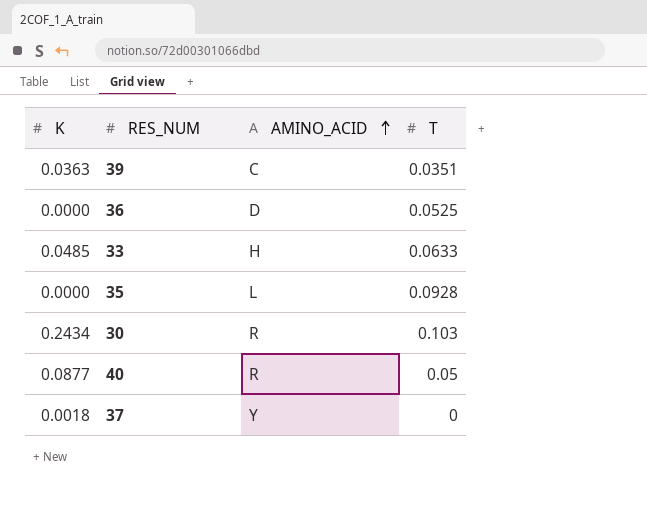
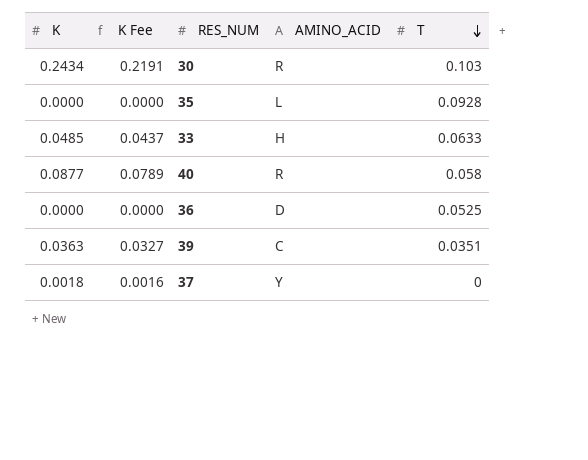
row order: AMINO_ACID ascending -> T descending
column K Fee | formula: none -> [K] * 0.9
40 | T: 0.05 -> 0.058

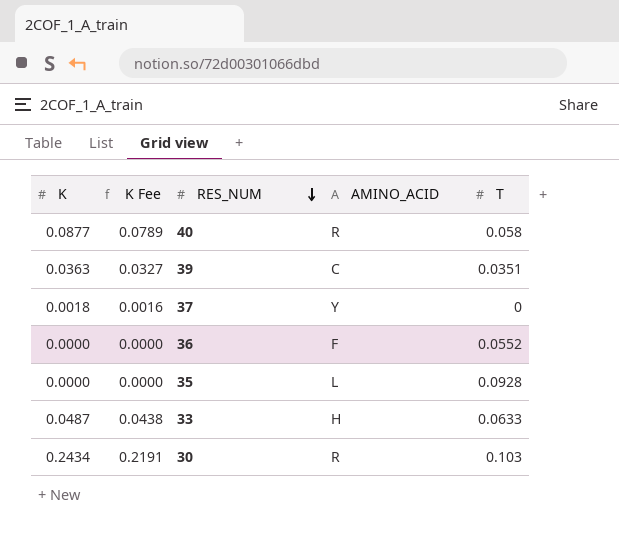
row order: T descending -> RES_NUM descending
36 | AMINO_ACID: D -> F
36 | T: 0.0525 -> 0.0552
33 | K: 0.0485 -> 0.0487
33 | K Fee: 0.0437 -> 0.0438

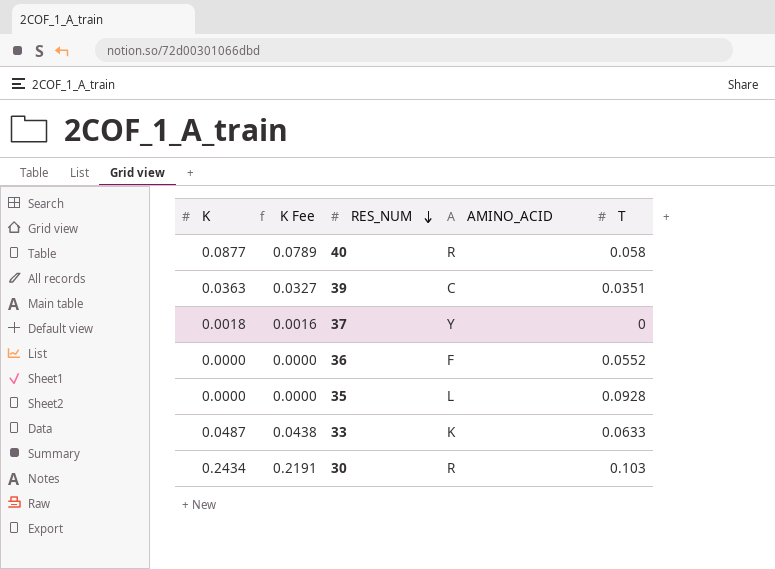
33 | AMINO_ACID: H -> K

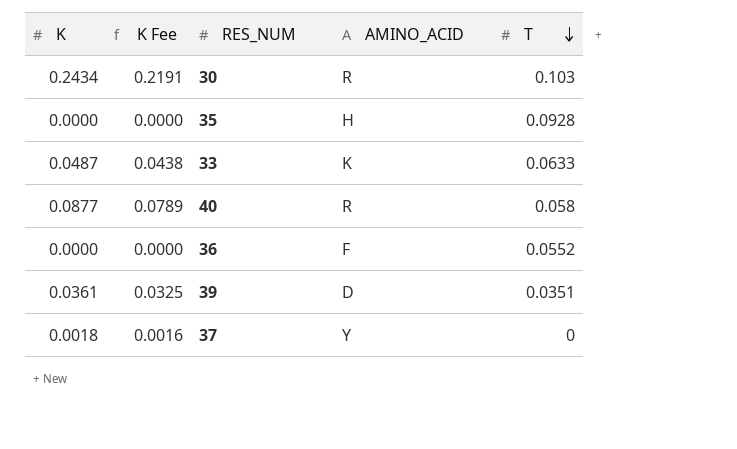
row order: RES_NUM descending -> T descending
35 | AMINO_ACID: L -> H
39 | K: 0.0363 -> 0.0361
39 | K Fee: 0.0327 -> 0.0325
39 | AMINO_ACID: C -> D

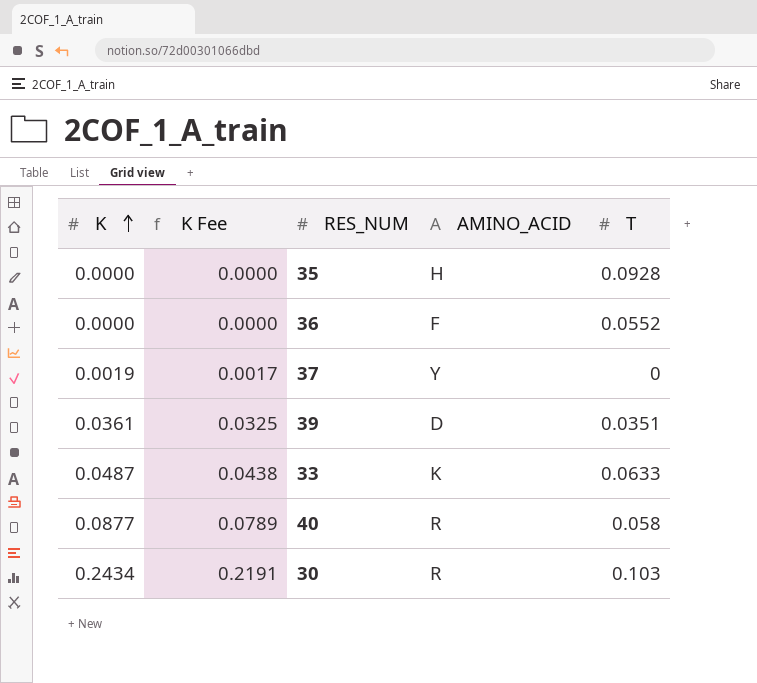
row order: T descending -> K ascending
37 | K: 0.0018 -> 0.0019
37 | K Fee: 0.0016 -> 0.0017

